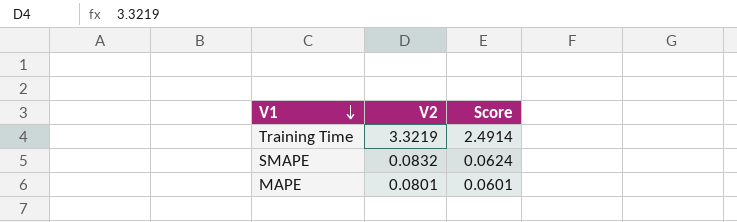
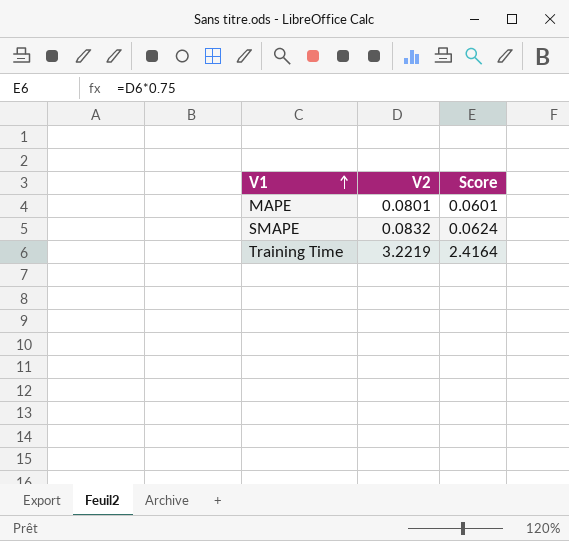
row order: V1 descending -> V1 ascending
Training Time | V2: 3.3219 -> 3.2219
Training Time | Score: 2.4914 -> 2.4164

